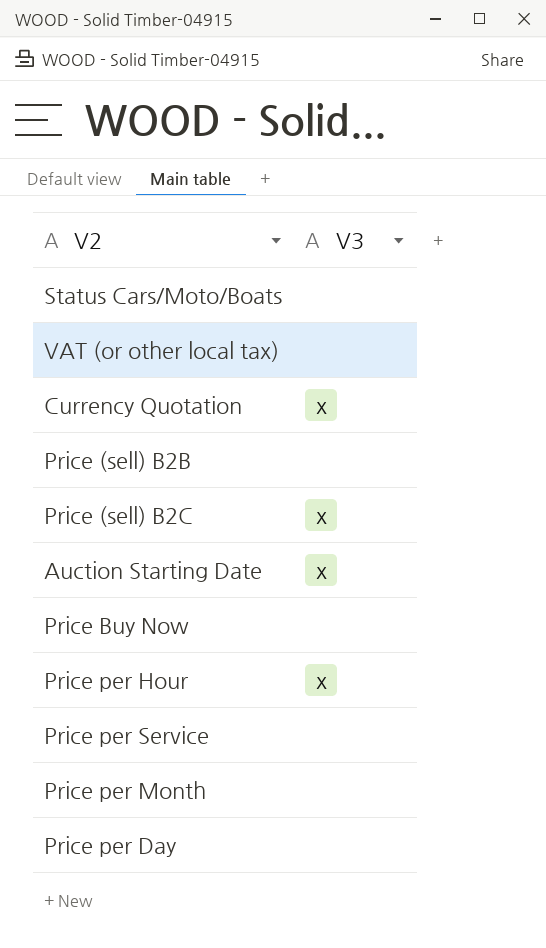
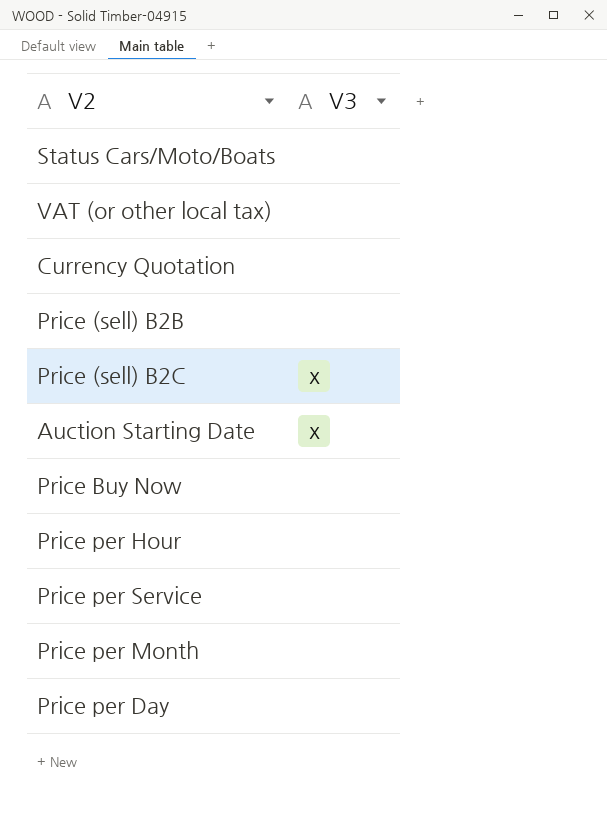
Currency Quotation | V3: x -> none
Price per Hour | V3: x -> none

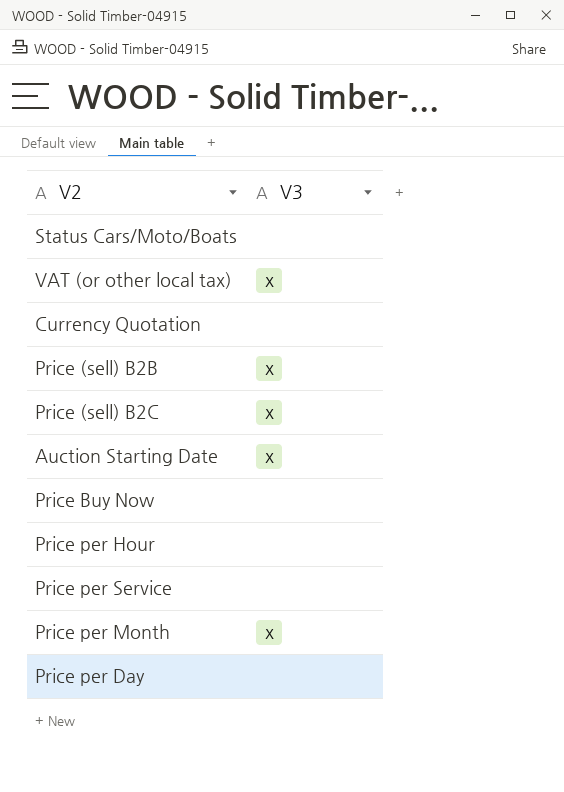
VAT (or other local tax) | V3: none -> x
Price (sell) B2B | V3: none -> x
Price per Month | V3: none -> x

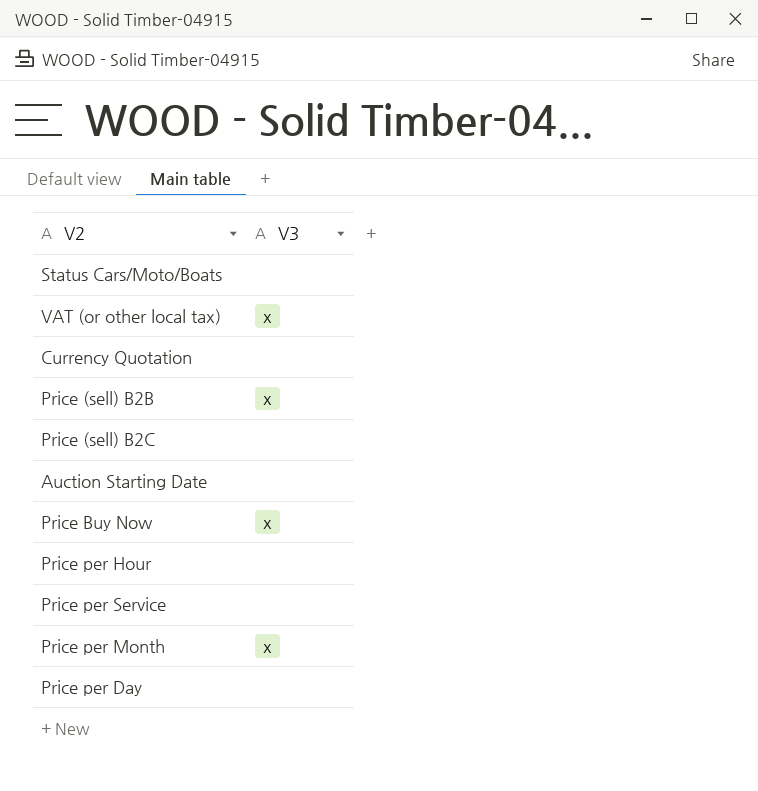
Price (sell) B2C | V3: x -> none
Auction Starting Date | V3: x -> none
Price Buy Now | V3: none -> x

